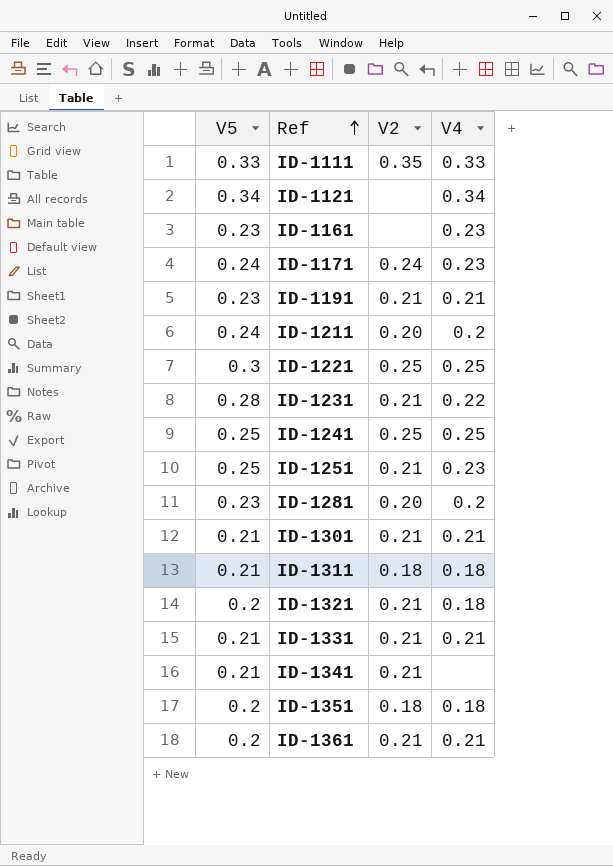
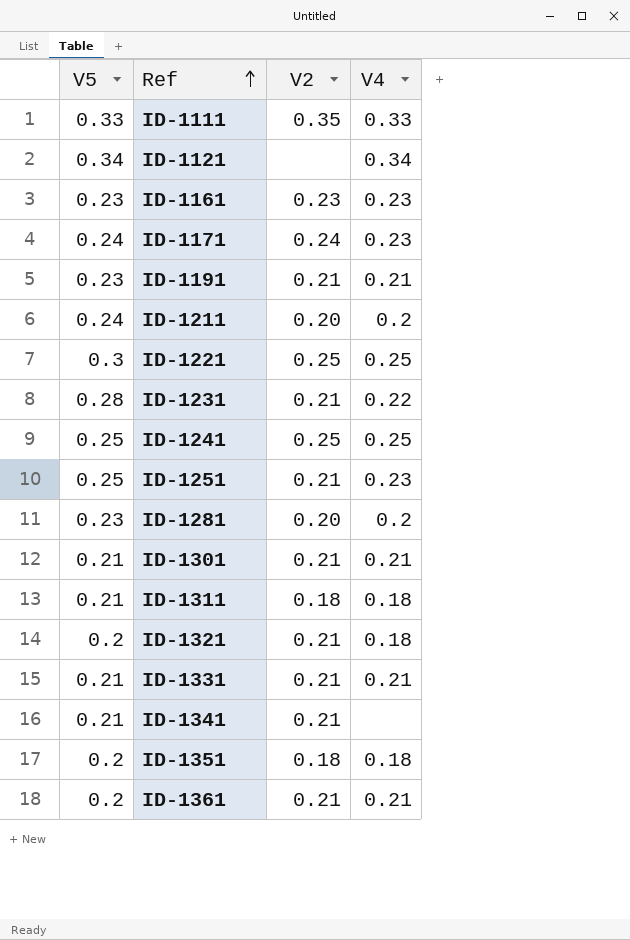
ID-1161 | V2: none -> 0.23

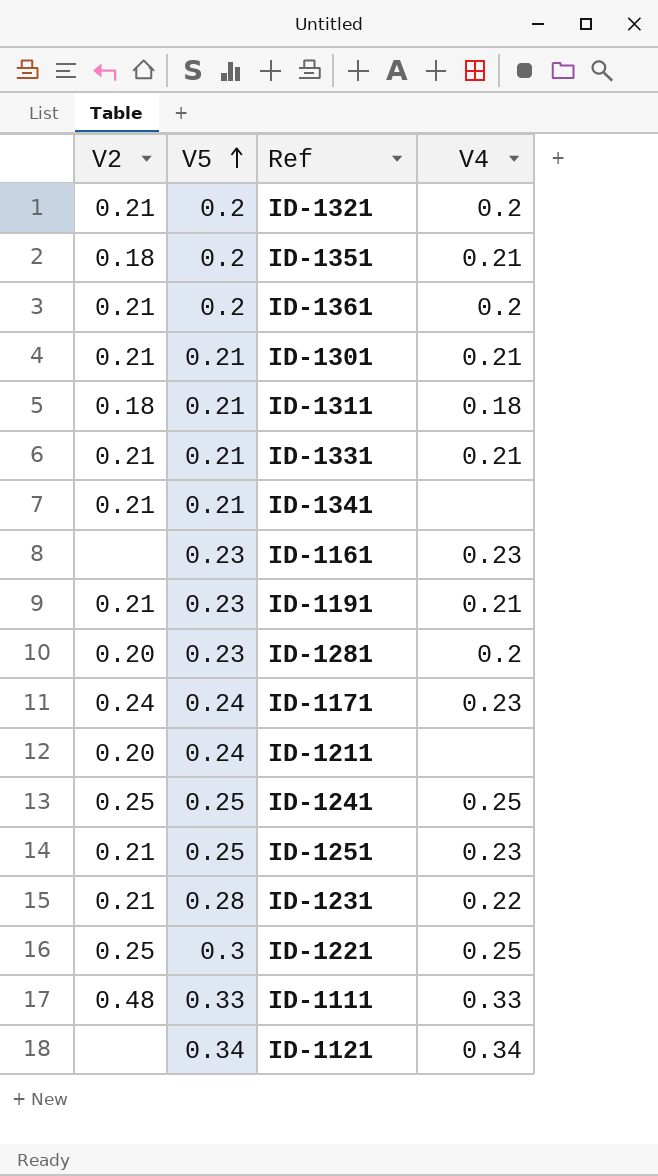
row order: Ref ascending -> V5 ascending
column V2 | position: 3 -> 1
ID-1321 | V4: 0.18 -> 0.2
ID-1351 | V4: 0.18 -> 0.21
ID-1361 | V4: 0.21 -> 0.2
ID-1161 | V2: 0.23 -> none
ID-1211 | V4: 0.2 -> none
ID-1111 | V2: 0.35 -> 0.48

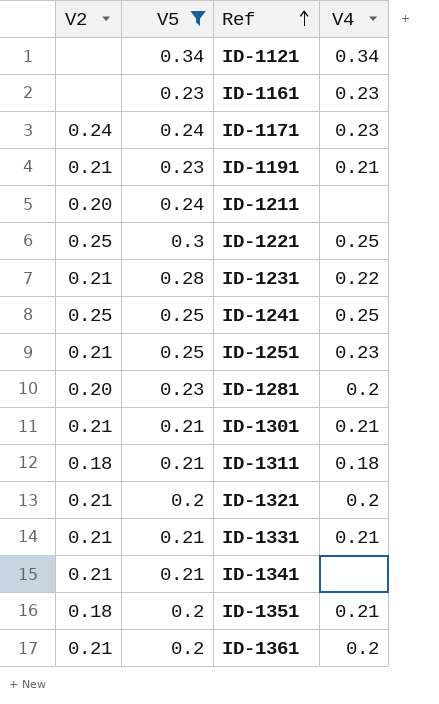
filter: none -> V5 != 0.33
row order: V5 ascending -> Ref ascending

